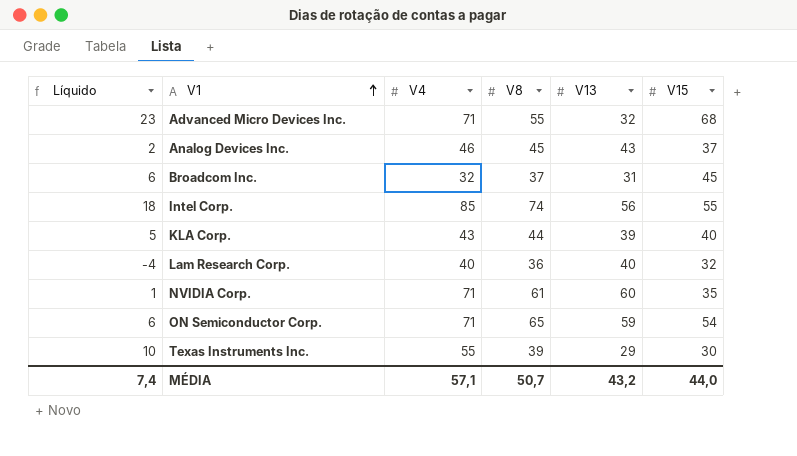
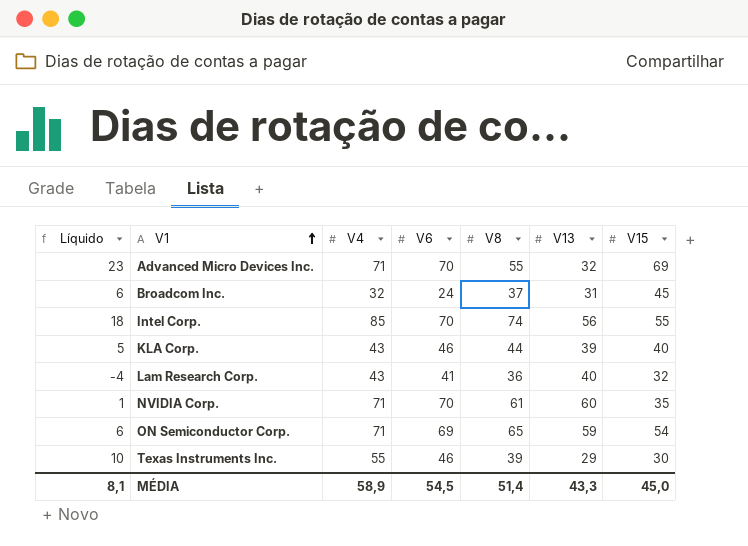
column V6 | position: none -> 4
row Analog Devices Inc.: 2 | 46 | 45 | 43 | 37 -> none
Advanced Micro Devices Inc. | V15: 68 -> 69
Lam Research Corp. | V4: 40 -> 43
MÉDIA | Líquido: 7,4 -> 8,1
MÉDIA | V4: 57,1 -> 58,9
MÉDIA | V8: 50,7 -> 51,4
MÉDIA | V13: 43,2 -> 43,3
MÉDIA | V15: 44,0 -> 45,0

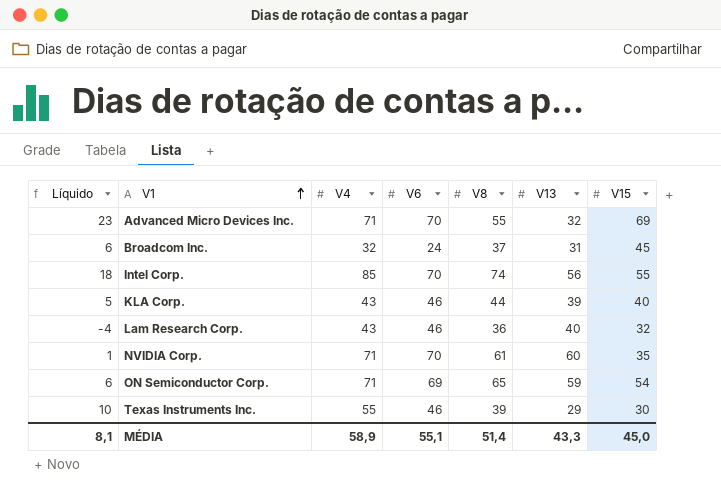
Lam Research Corp. | V6: 41 -> 46
MÉDIA | V6: 54,5 -> 55,1

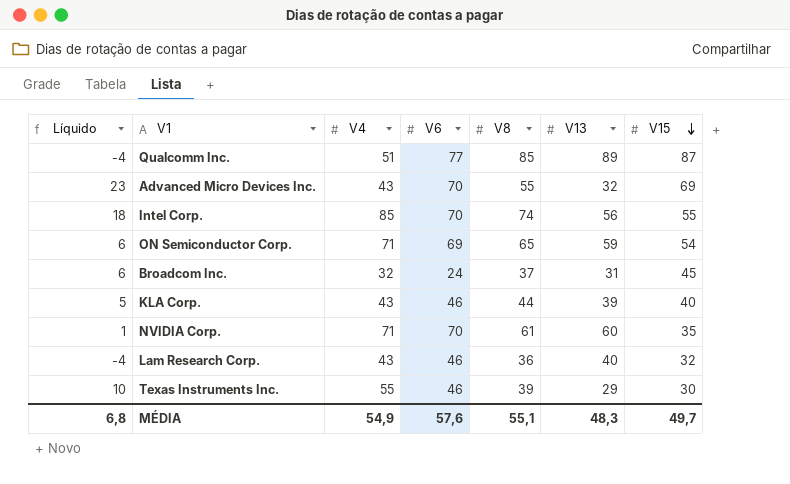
row order: V1 ascending -> V15 descending
row Qualcomm Inc.: none -> -4 | 51 | 77 | 85 | 89 | 87
Advanced Micro Devices Inc. | V4: 71 -> 43
MÉDIA | Líquido: 8,1 -> 6,8
MÉDIA | V4: 58,9 -> 54,9
MÉDIA | V6: 55,1 -> 57,6
MÉDIA | V8: 51,4 -> 55,1
MÉDIA | V13: 43,3 -> 48,3
MÉDIA | V15: 45,0 -> 49,7

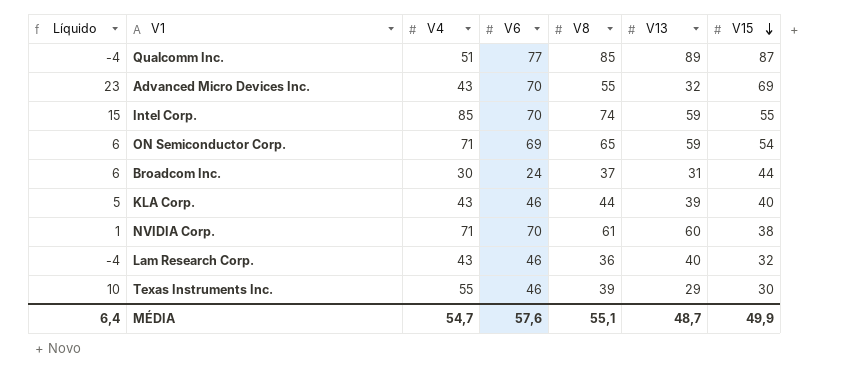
Intel Corp. | Líquido: 18 -> 15
Intel Corp. | V13: 56 -> 59
Broadcom Inc. | V4: 32 -> 30
Broadcom Inc. | V15: 45 -> 44
NVIDIA Corp. | V15: 35 -> 38
MÉDIA | Líquido: 6,8 -> 6,4
MÉDIA | V4: 54,9 -> 54,7
MÉDIA | V13: 48,3 -> 48,7
MÉDIA | V15: 49,7 -> 49,9

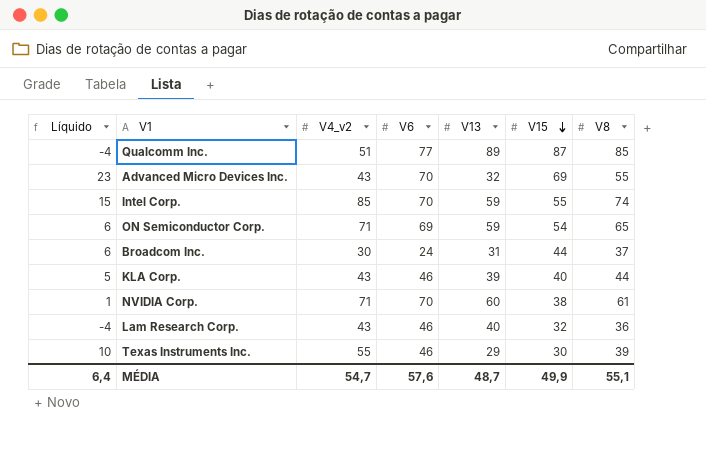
column name: V4 -> V4_v2
column V8 | position: 5 -> 7

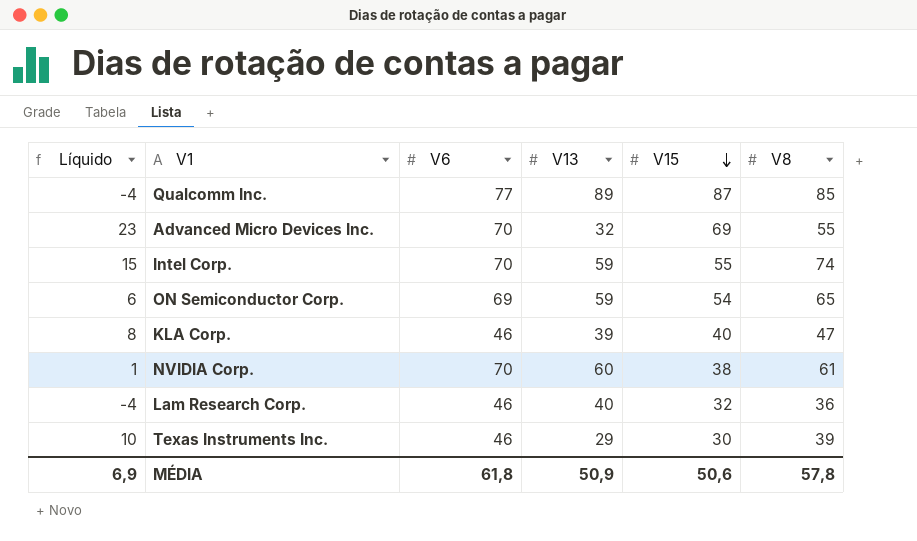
column V4_v2 | position: 3 -> none
row Broadcom Inc.: 6 | 30 | 24 | 31 | 44 | 37 -> none
KLA Corp. | Líquido: 5 -> 8
KLA Corp. | V8: 44 -> 47
MÉDIA | Líquido: 6,4 -> 6,9
MÉDIA | V6: 57,6 -> 61,8
MÉDIA | V13: 48,7 -> 50,9
MÉDIA | V15: 49,9 -> 50,6
MÉDIA | V8: 55,1 -> 57,8

